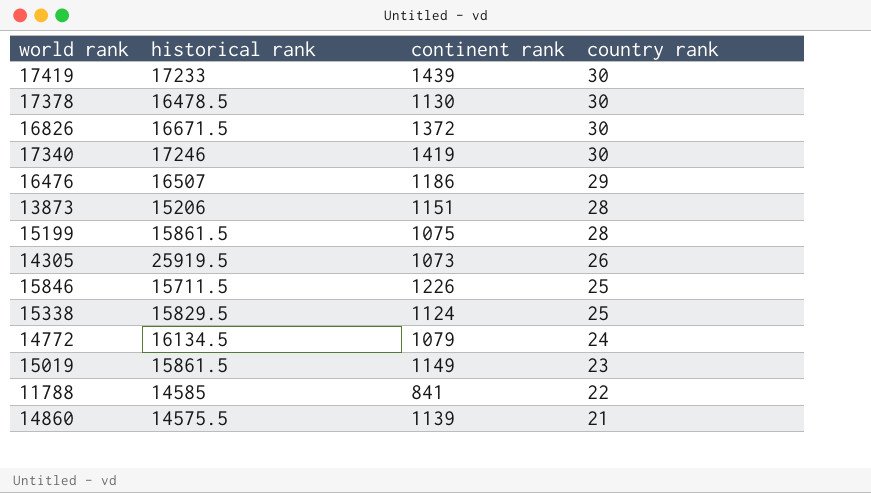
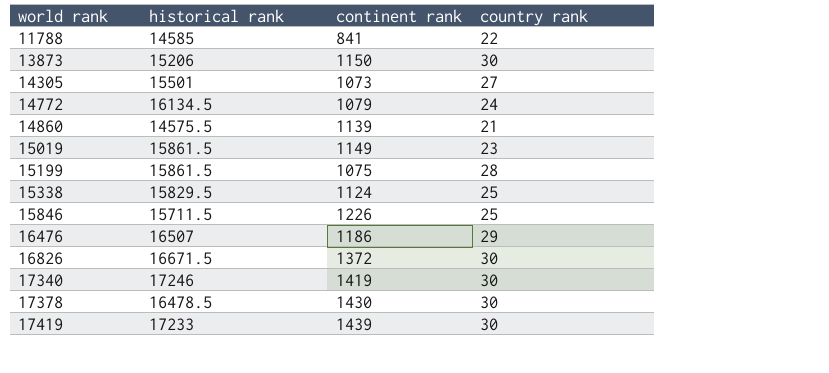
row order: country rank descending -> world rank ascending
13873 | continent rank: 1151 -> 1150
13873 | country rank: 28 -> 30
14305 | historical rank: 25919.5 -> 15501
14305 | country rank: 26 -> 27
17378 | continent rank: 1130 -> 1430

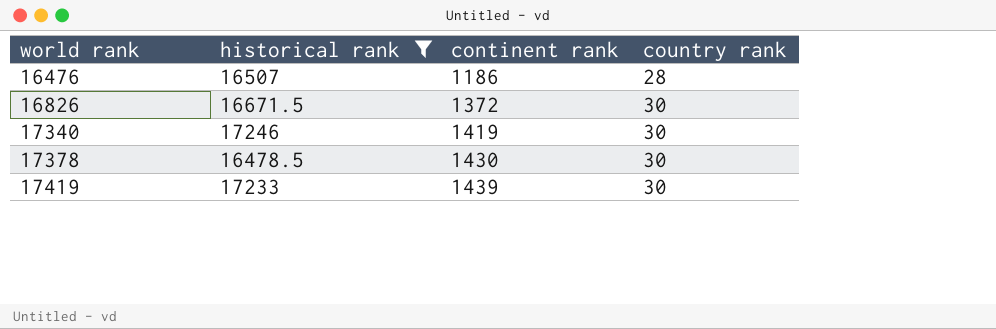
filter: none -> historical rank >= 16478.5
16476 | country rank: 29 -> 28

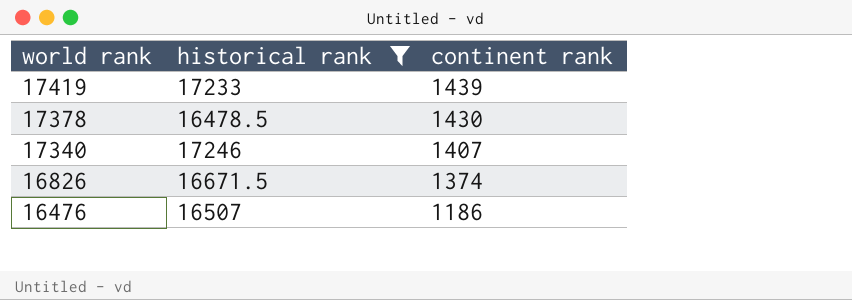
row order: world rank ascending -> world rank descending
column country rank | position: 4 -> none
17340 | continent rank: 1419 -> 1407
16826 | continent rank: 1372 -> 1374

